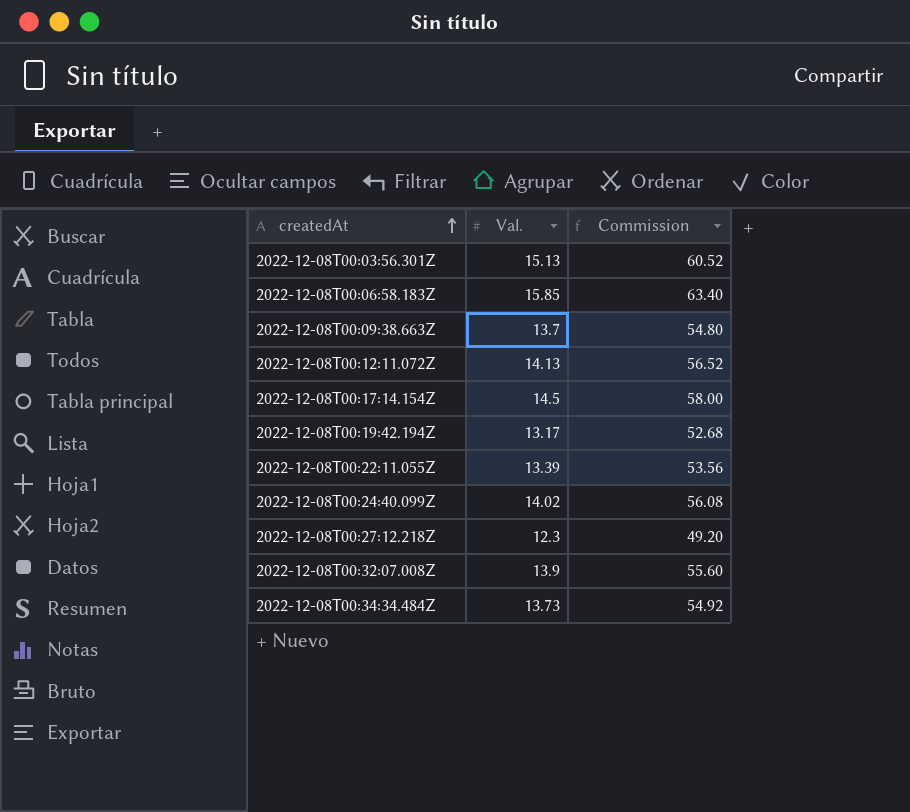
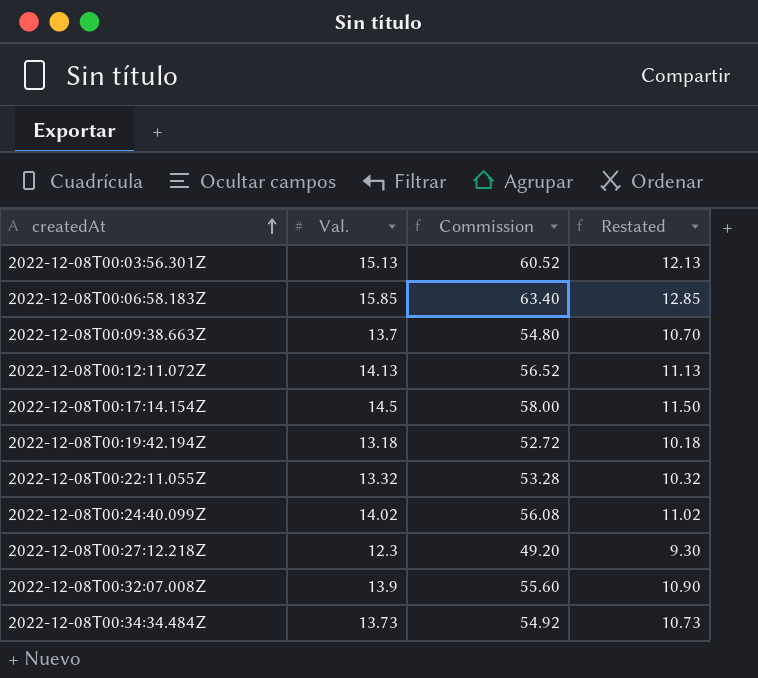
column Restated | formula: none -> [Val.] - 3
2022-12-08T00:19:42.194Z | Val.: 13.17 -> 13.18
2022-12-08T00:19:42.194Z | Commission: 52.68 -> 52.72
2022-12-08T00:22:11.055Z | Val.: 13.39 -> 13.32
2022-12-08T00:22:11.055Z | Commission: 53.56 -> 53.28

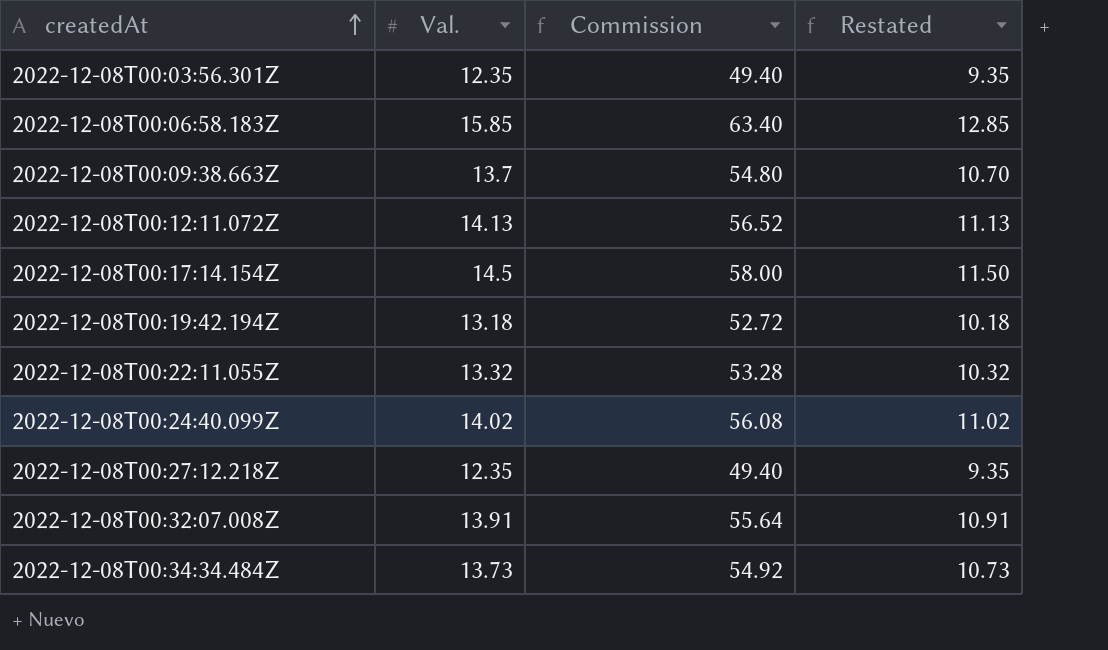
2022-12-08T00:03:56.301Z | Val.: 15.13 -> 12.35
2022-12-08T00:03:56.301Z | Commission: 60.52 -> 49.40
2022-12-08T00:03:56.301Z | Restated: 12.13 -> 9.35
2022-12-08T00:27:12.218Z | Val.: 12.3 -> 12.35
2022-12-08T00:27:12.218Z | Commission: 49.20 -> 49.40
2022-12-08T00:27:12.218Z | Restated: 9.30 -> 9.35
2022-12-08T00:32:07.008Z | Val.: 13.9 -> 13.91
2022-12-08T00:32:07.008Z | Commission: 55.60 -> 55.64
2022-12-08T00:32:07.008Z | Restated: 10.90 -> 10.91

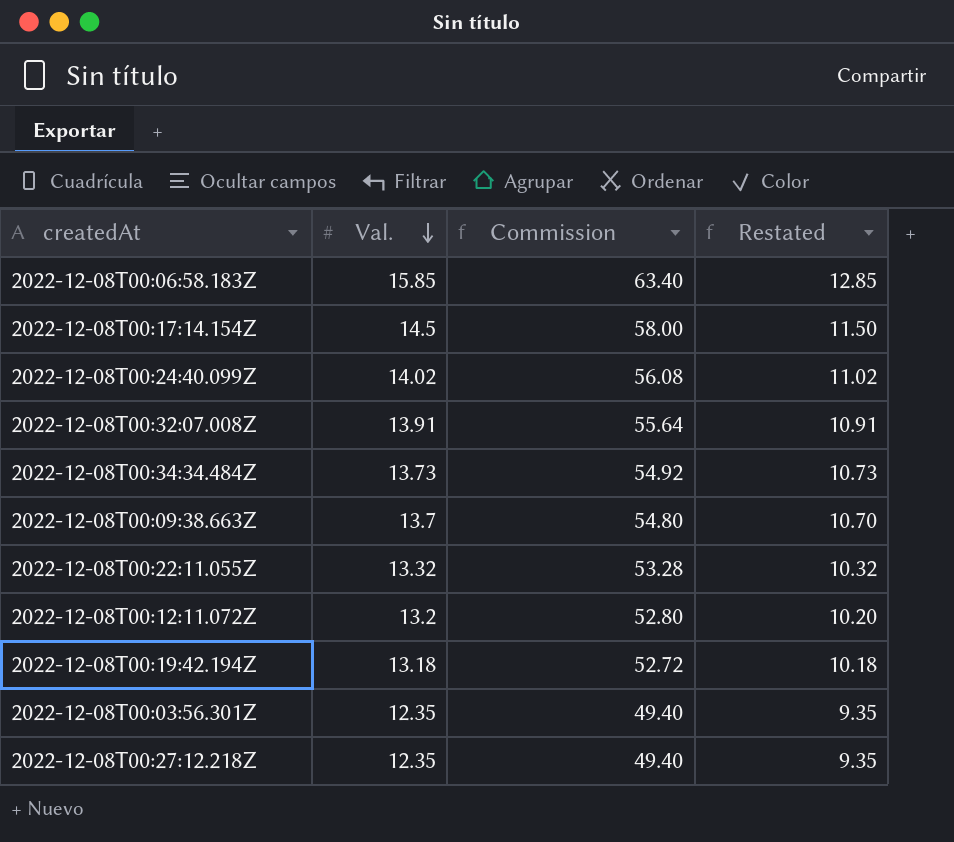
row order: createdAt ascending -> Val. descending
2022-12-08T00:12:11.072Z | Val.: 14.13 -> 13.2
2022-12-08T00:12:11.072Z | Commission: 56.52 -> 52.80
2022-12-08T00:12:11.072Z | Restated: 11.13 -> 10.20

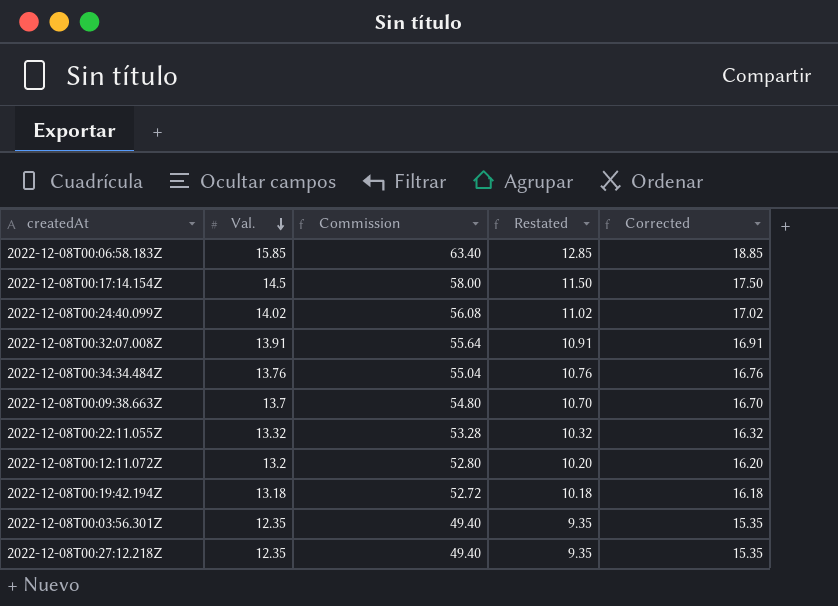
column Corrected | formula: none -> [Val.] + 3
2022-12-08T00:34:34.484Z | Val.: 13.73 -> 13.76
2022-12-08T00:34:34.484Z | Commission: 54.92 -> 55.04
2022-12-08T00:34:34.484Z | Restated: 10.73 -> 10.76

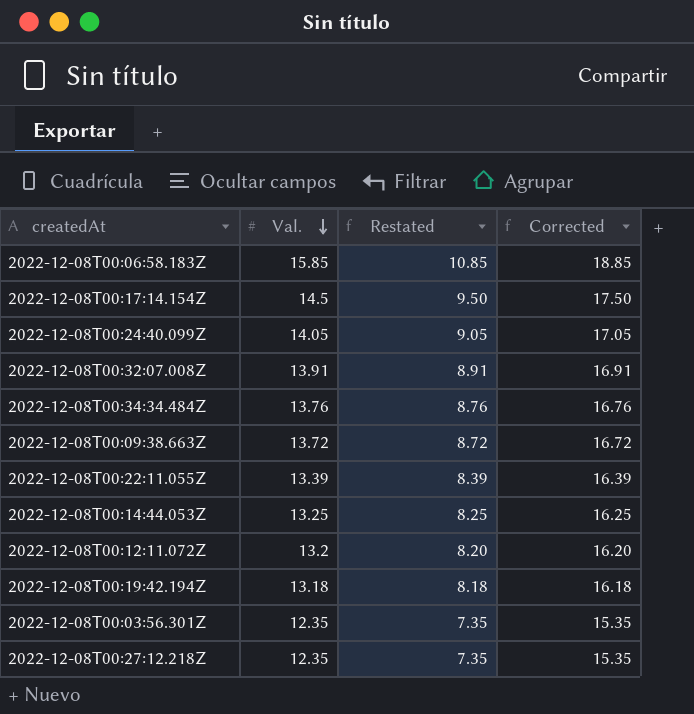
column Commission | formula: [Val.] * 4 -> none
column Restated | formula: [Val.] - 3 -> [Val.] - 5
2022-12-08T00:24:40.099Z | Val.: 14.02 -> 14.05
2022-12-08T00:24:40.099Z | Corrected: 17.02 -> 17.05
2022-12-08T00:09:38.663Z | Val.: 13.7 -> 13.72
2022-12-08T00:09:38.663Z | Corrected: 16.70 -> 16.72
2022-12-08T00:22:11.055Z | Val.: 13.32 -> 13.39
2022-12-08T00:22:11.055Z | Corrected: 16.32 -> 16.39
row 2022-12-08T00:14:44.053Z: none -> 13.25 | 8.25 | 16.25

